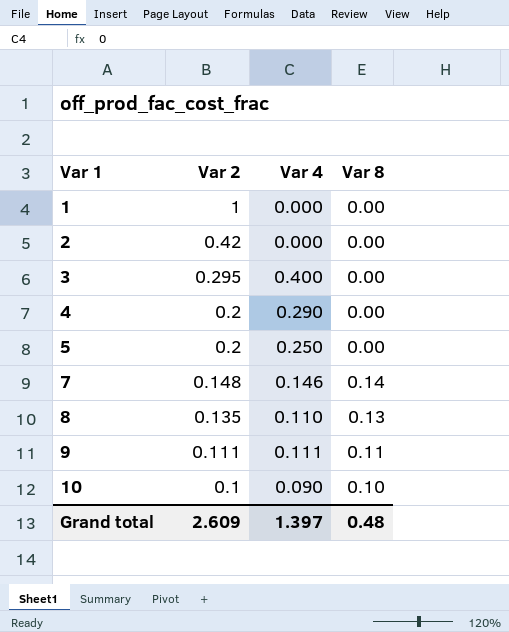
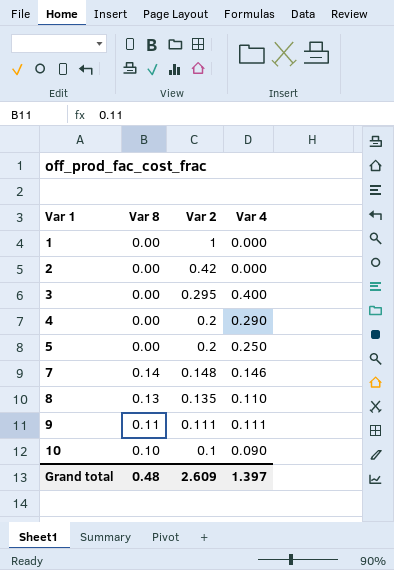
column Var 8 | position: 4 -> 2

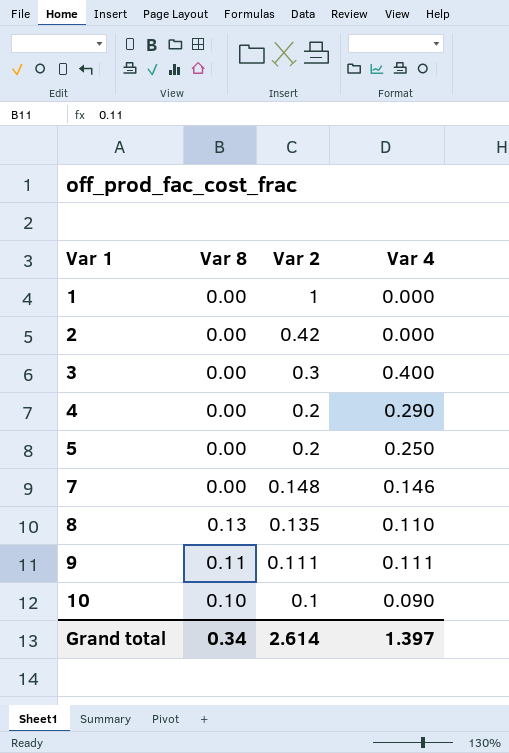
3 | Var 2: 0.295 -> 0.3
7 | Var 8: 0.14 -> 0.00
Grand total | Var 8: 0.48 -> 0.34
Grand total | Var 2: 2.609 -> 2.614

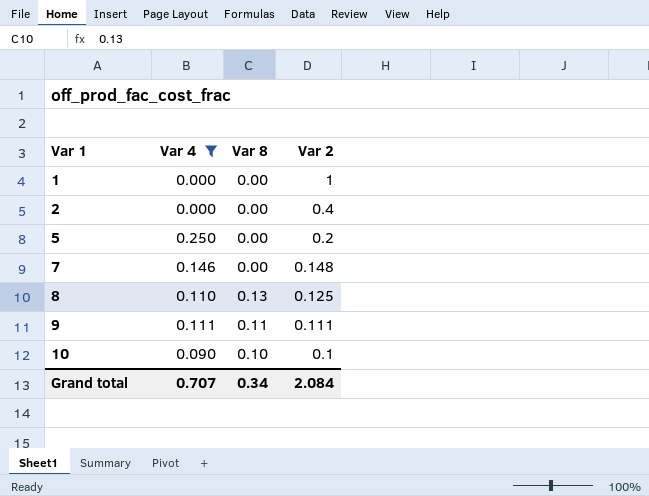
filter: none -> Var 4 <= 0.250
column Var 4 | position: 4 -> 2
2 | Var 2: 0.42 -> 0.4
8 | Var 2: 0.135 -> 0.125
Grand total | Var 4: 1.397 -> 0.707
Grand total | Var 2: 2.614 -> 2.084

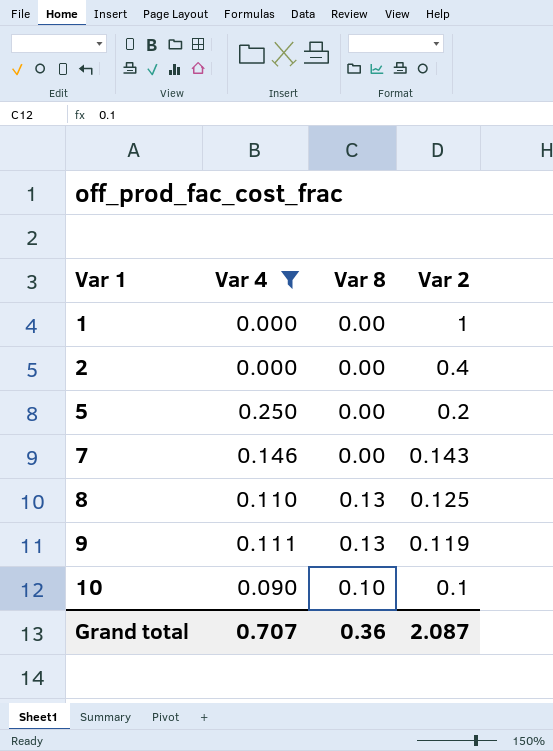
7 | Var 2: 0.148 -> 0.143
9 | Var 8: 0.11 -> 0.13
9 | Var 2: 0.111 -> 0.119
Grand total | Var 8: 0.34 -> 0.36
Grand total | Var 2: 2.084 -> 2.087

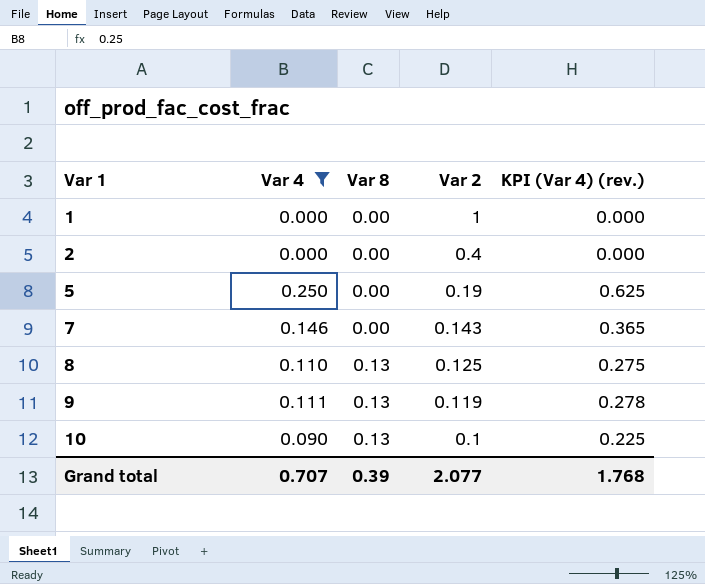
column KPI (Var 4) (rev.) | formula: none -> [Var 4] * 2.5
5 | Var 2: 0.2 -> 0.19
10 | Var 8: 0.10 -> 0.13
Grand total | Var 8: 0.36 -> 0.39
Grand total | Var 2: 2.087 -> 2.077

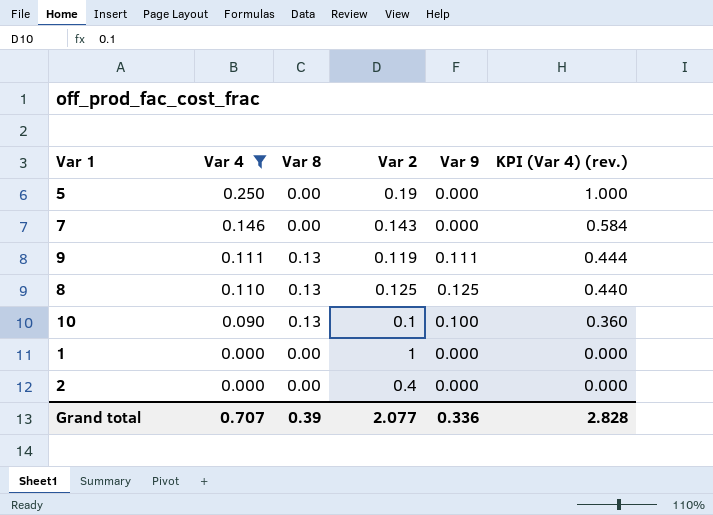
row order: Var 1 ascending -> Var 4 descending
column Var 9 | position: none -> 5
column KPI (Var 4) (rev.) | formula: [Var 4] * 2.5 -> [Var 4] * 4
Grand total | KPI (Var 4) (rev.): 1.768 -> 2.828

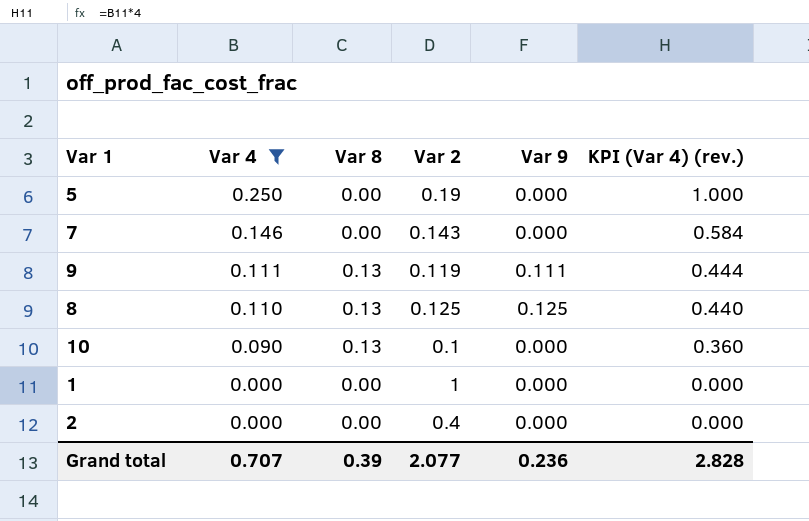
10 | Var 9: 0.100 -> 0.000
Grand total | Var 9: 0.336 -> 0.236

